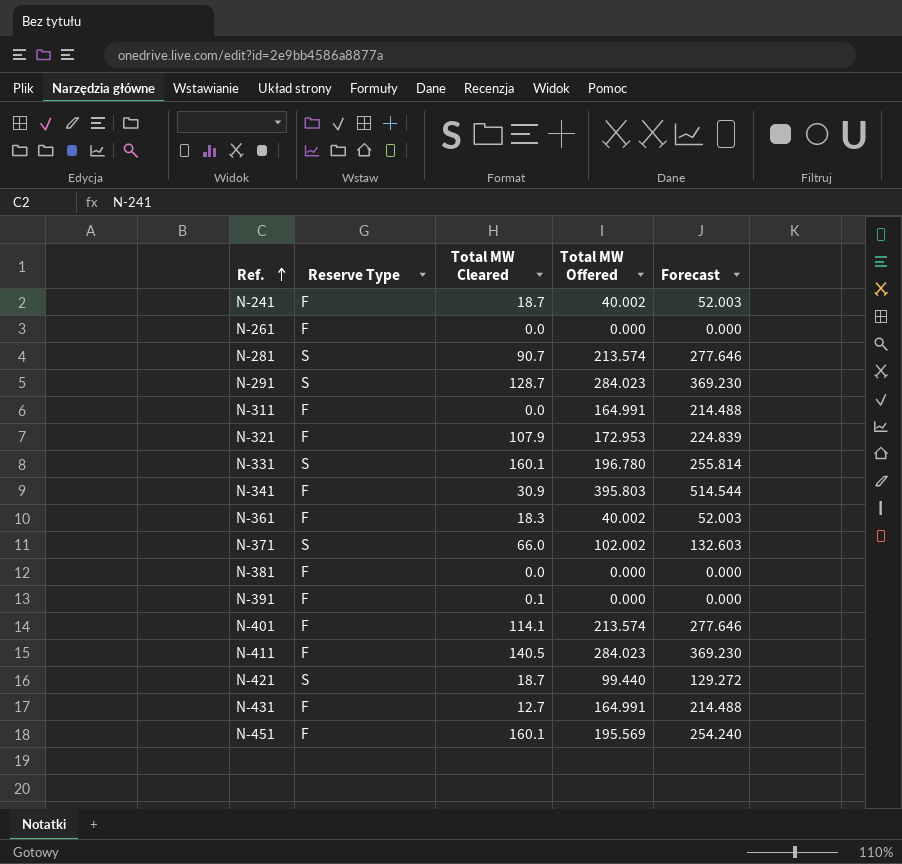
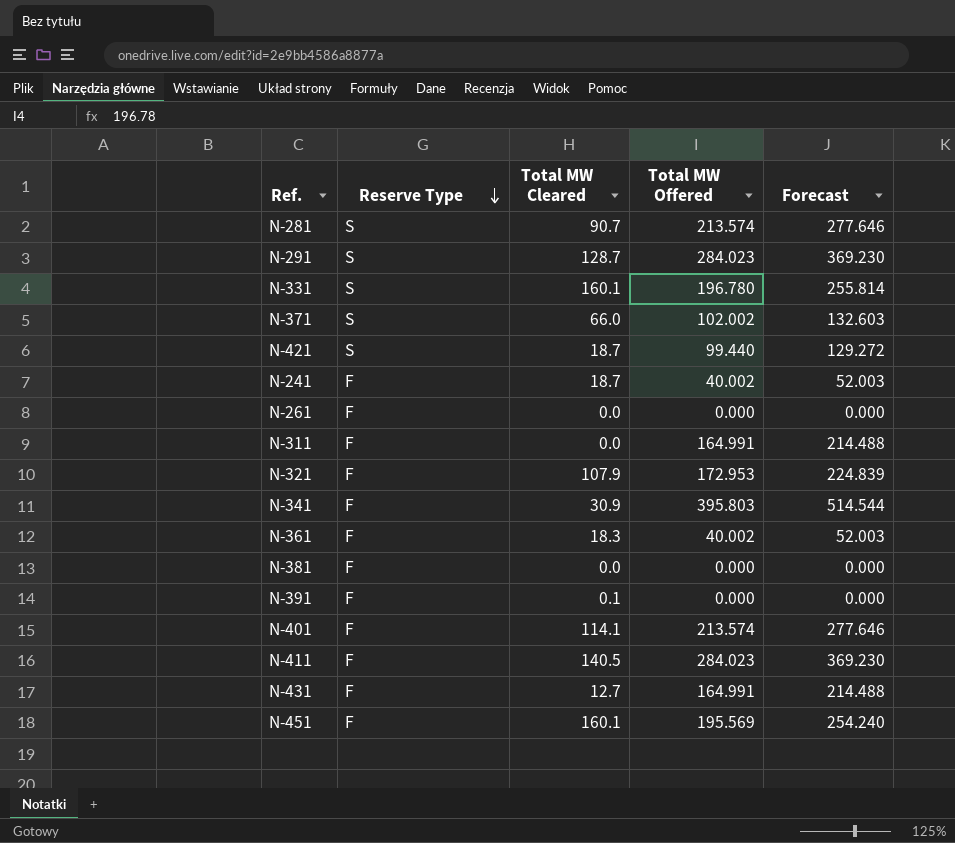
row order: Ref. ascending -> Reserve Type descending

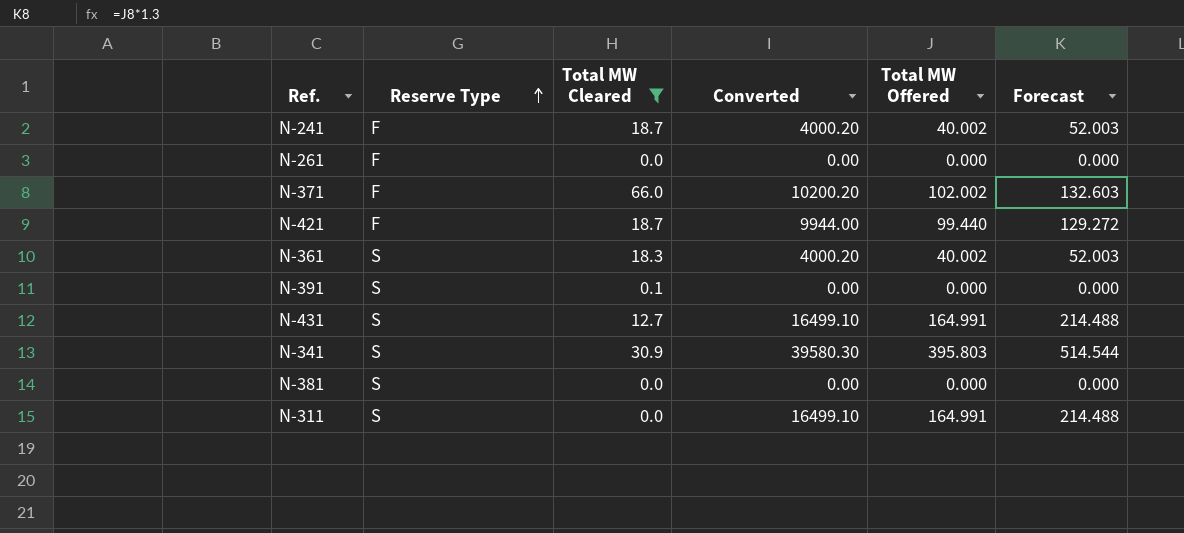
filter: none -> Total MW Cleared <= 66.0
row order: Reserve Type descending -> Reserve Type ascending
column Converted | formula: none -> [Total MW Offered] * 100
N-371 | Reserve Type: S -> F
N-421 | Reserve Type: S -> F
N-361 | Reserve Type: F -> S
N-391 | Reserve Type: F -> S
N-431 | Reserve Type: F -> S
N-341 | Reserve Type: F -> S
N-381 | Reserve Type: F -> S
N-311 | Reserve Type: F -> S

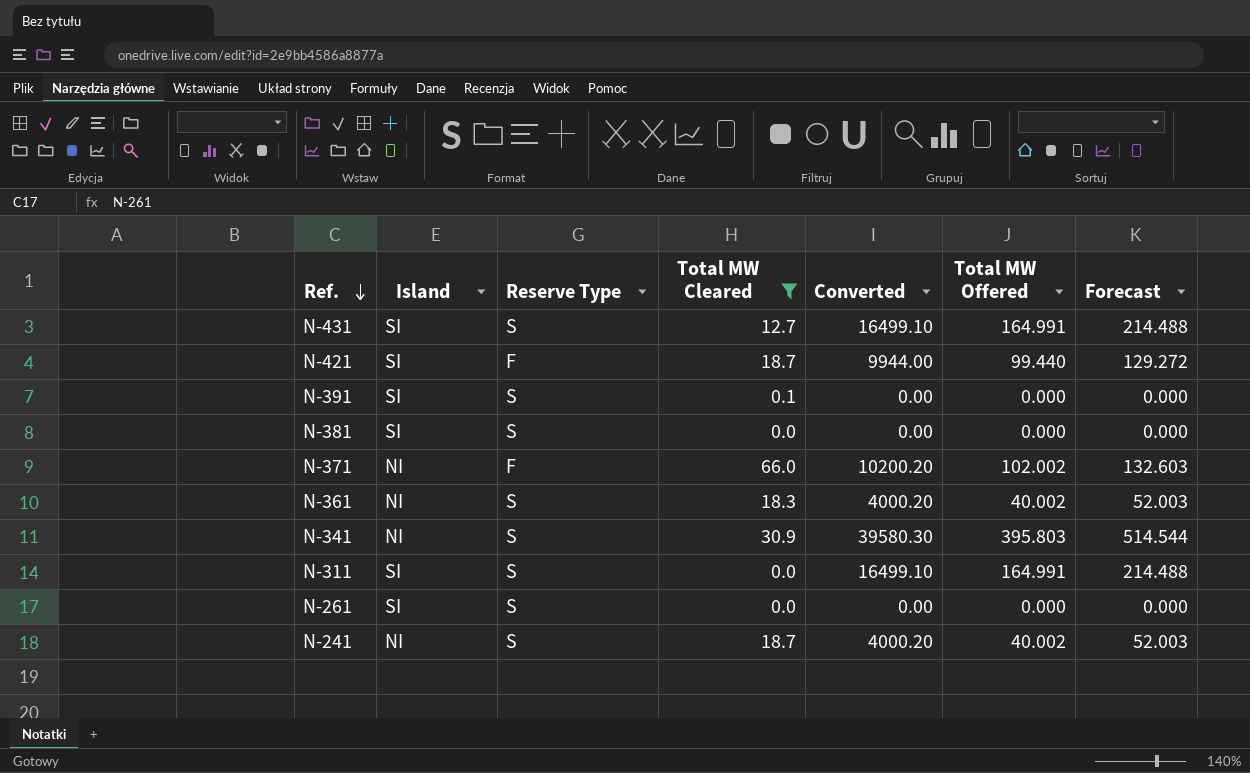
row order: Reserve Type ascending -> Ref. descending
column Island | position: none -> 2
N-261 | Reserve Type: F -> S
N-241 | Reserve Type: F -> S

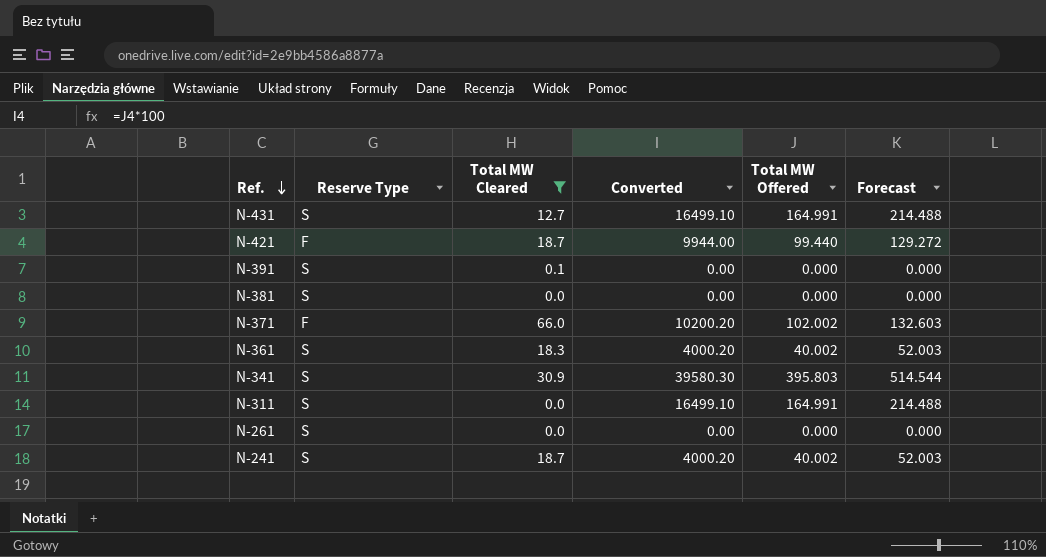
column Island | position: 2 -> none

